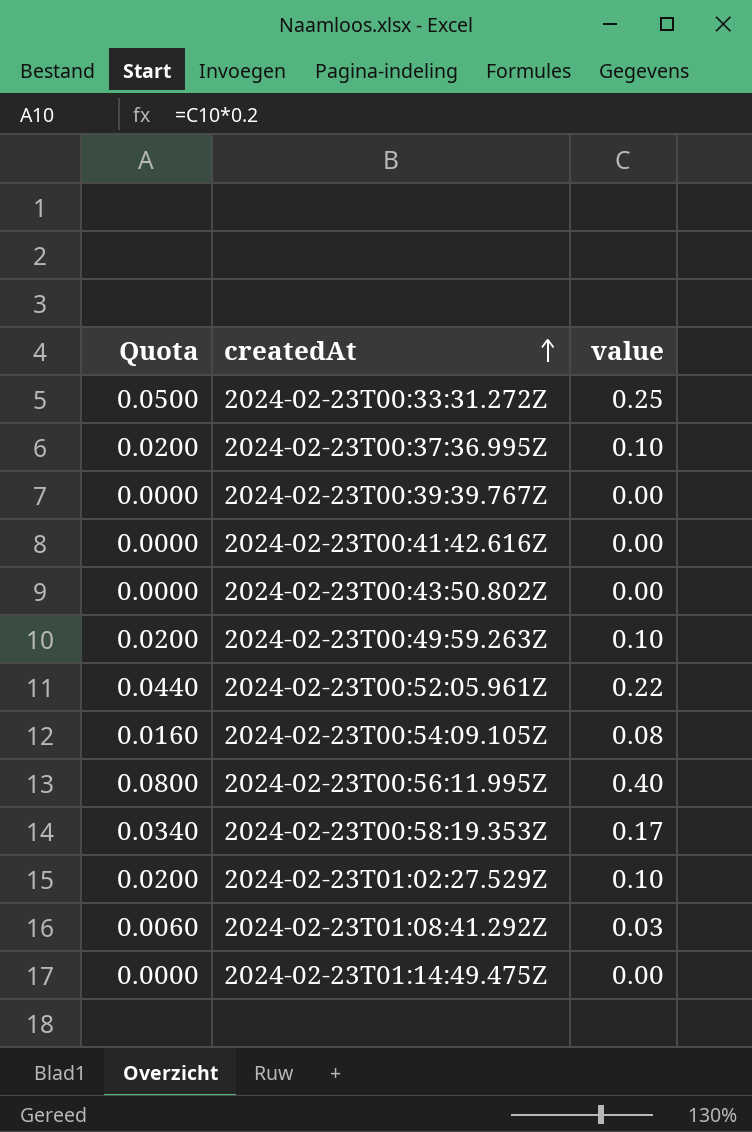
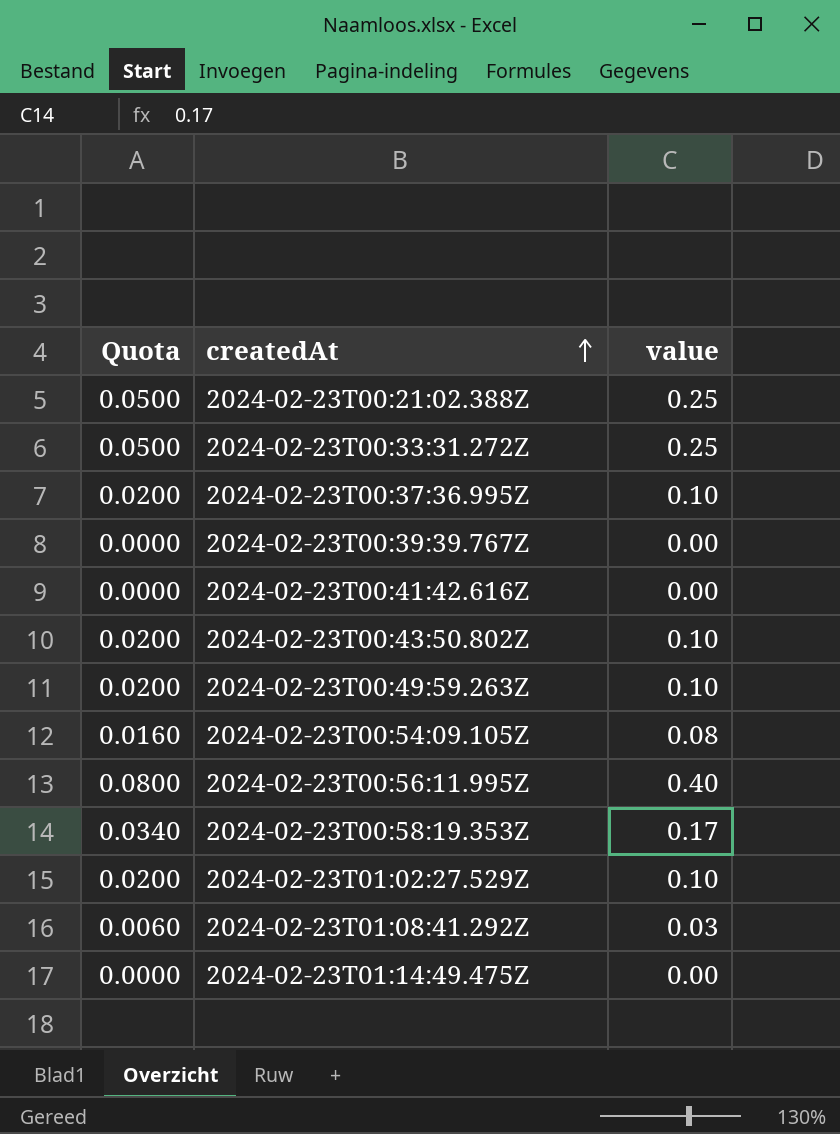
row 2024-02-23T00:52:05.961Z: 0.0440 | 0.22 -> none
row 2024-02-23T00:21:02.388Z: none -> 0.0500 | 0.25
2024-02-23T00:43:50.802Z | Quota: 0.0000 -> 0.0200
2024-02-23T00:43:50.802Z | value: 0.00 -> 0.10

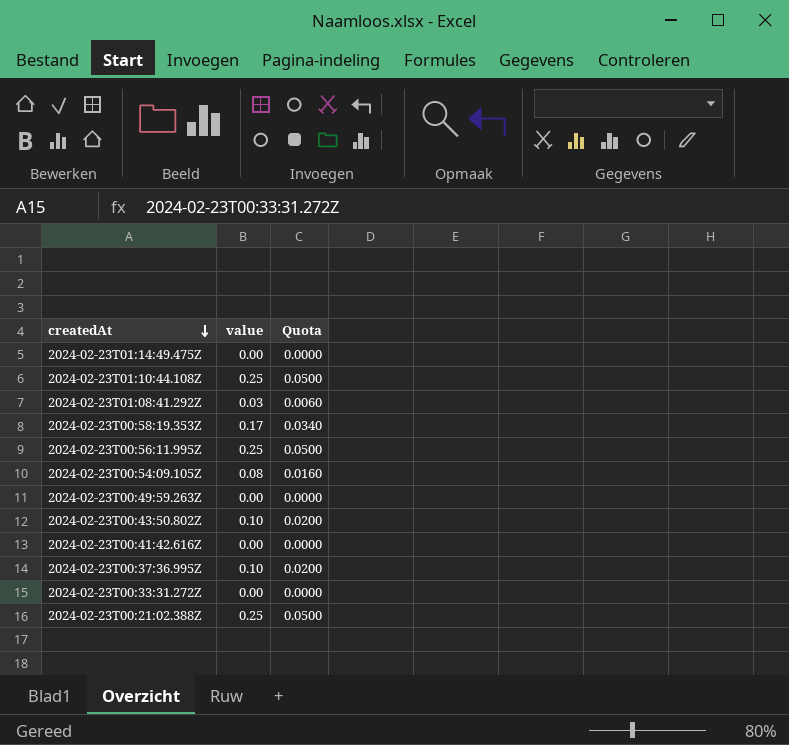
row order: createdAt ascending -> createdAt descending
column Quota | position: 1 -> 3
row 2024-02-23T00:39:39.767Z: 0.0000 | 0.00 -> none
row 2024-02-23T01:02:27.529Z: 0.0200 | 0.10 -> none
row 2024-02-23T01:10:44.108Z: none -> 0.25 | 0.0500
2024-02-23T00:56:11.995Z | value: 0.40 -> 0.25
2024-02-23T00:56:11.995Z | Quota: 0.0800 -> 0.0500
2024-02-23T00:49:59.263Z | value: 0.10 -> 0.00
2024-02-23T00:49:59.263Z | Quota: 0.0200 -> 0.0000
2024-02-23T00:33:31.272Z | value: 0.25 -> 0.00
2024-02-23T00:33:31.272Z | Quota: 0.0500 -> 0.0000

